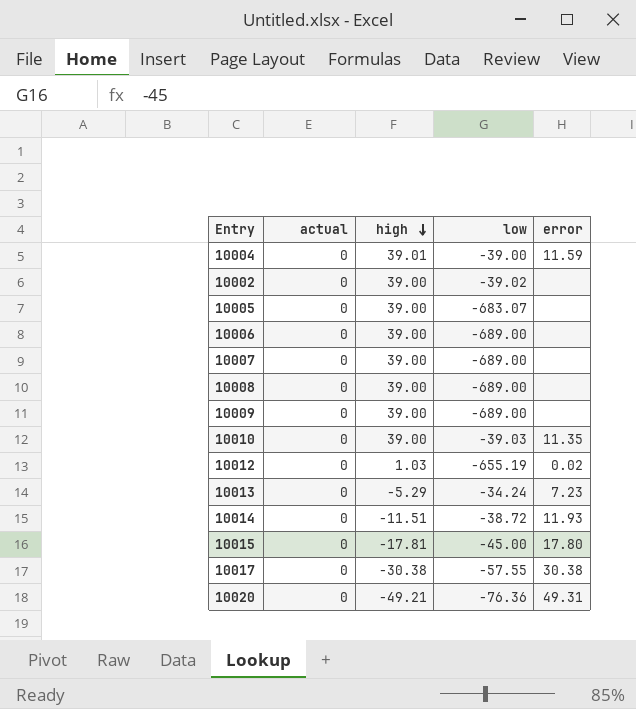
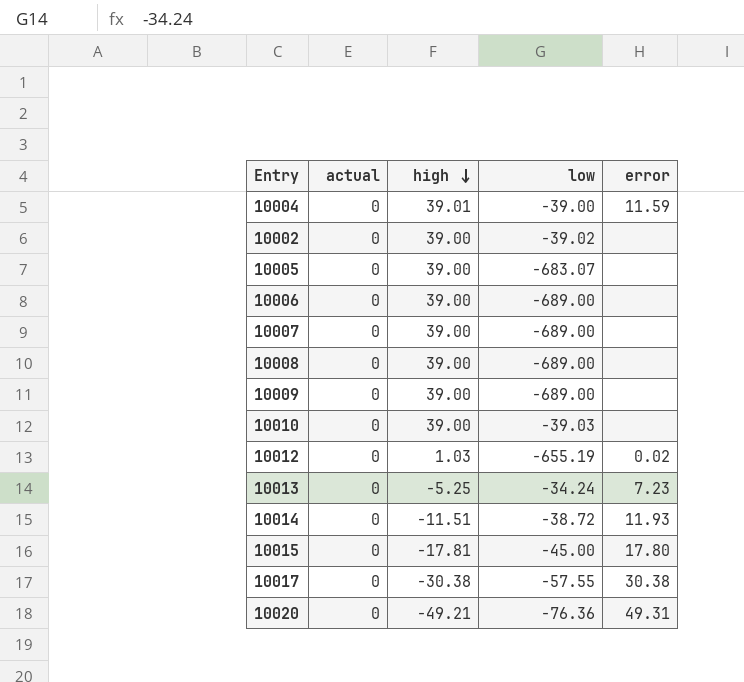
10010 | error: 11.35 -> none
10013 | high: -5.29 -> -5.25

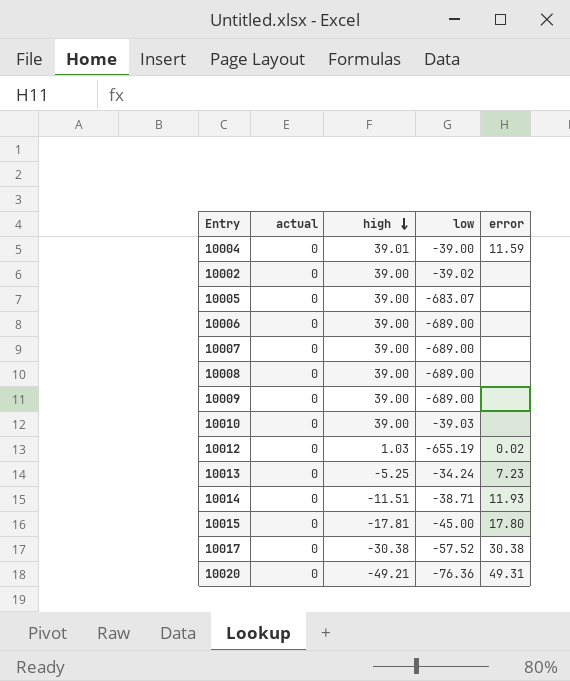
10014 | low: -38.72 -> -38.71
10017 | low: -57.55 -> -57.52

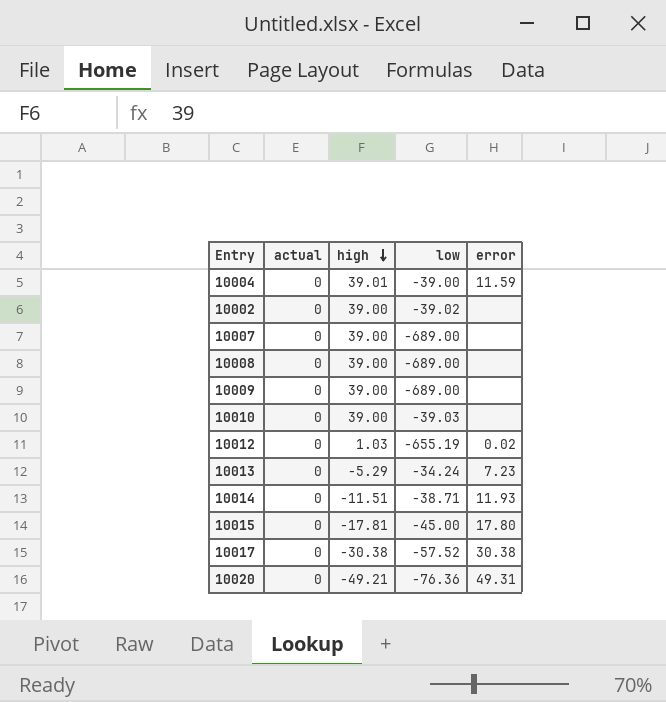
row 10005: 0 | 39.00 | -683.07 | none -> none
row 10006: 0 | 39.00 | -689.00 | none -> none
10013 | high: -5.25 -> -5.29

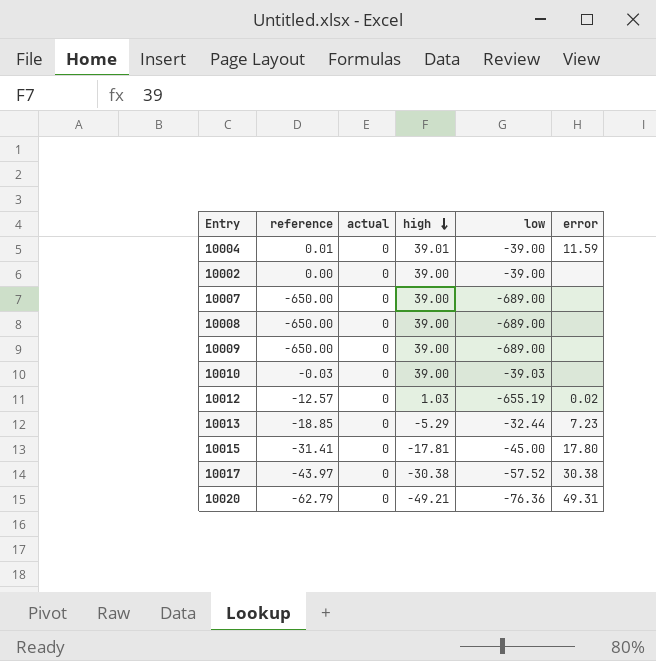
column reference | position: none -> 2
row 10014: 0 | -11.51 | -38.71 | 11.93 -> none
10002 | low: -39.02 -> -39.00
10013 | low: -34.24 -> -32.44

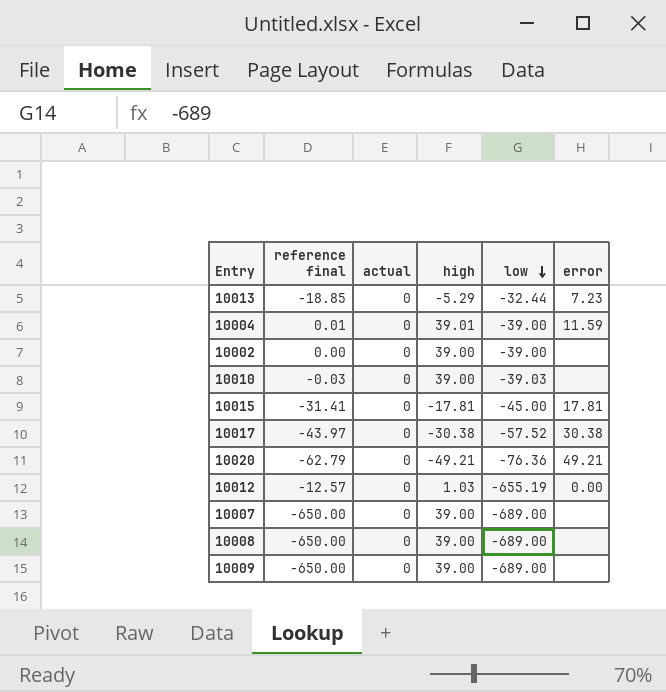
row order: high descending -> low descending
column name: reference -> reference final
10015 | error: 17.80 -> 17.81
10020 | error: 49.31 -> 49.21
10012 | error: 0.02 -> 0.00

